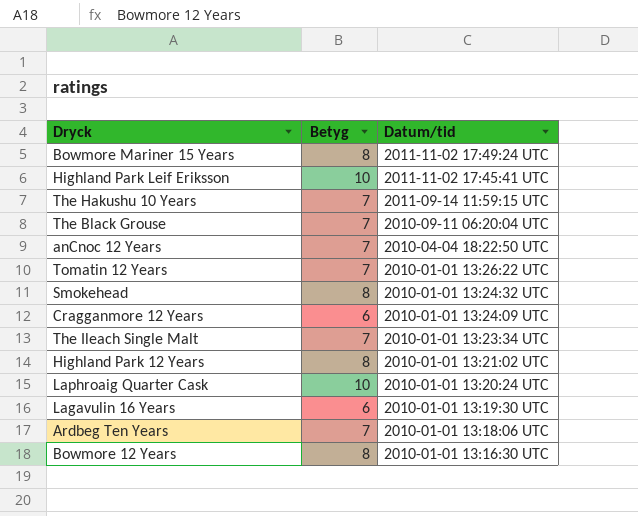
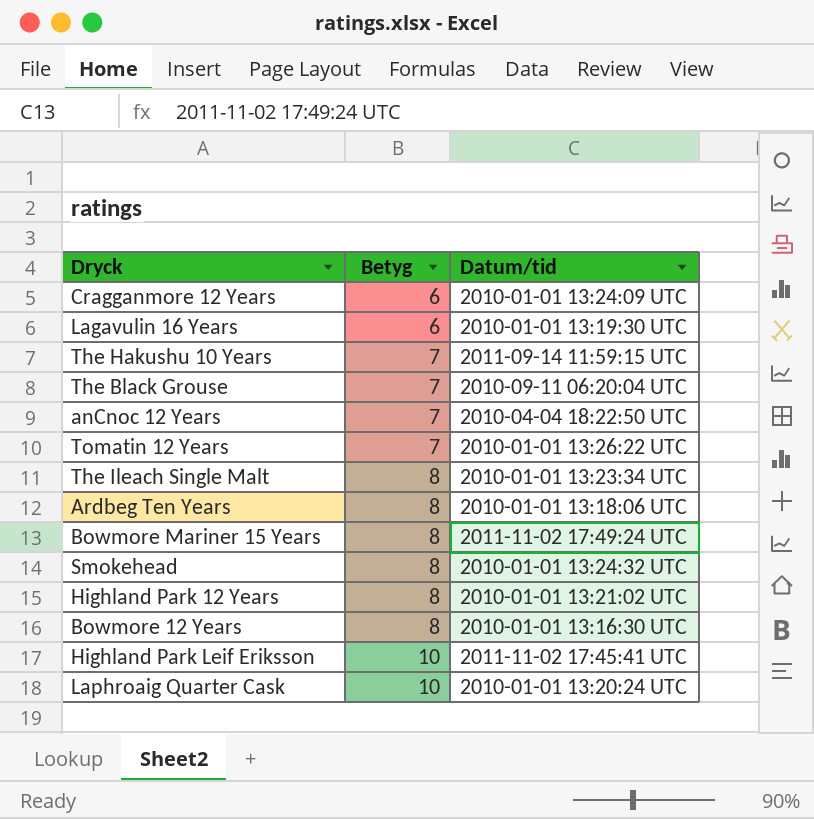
row order: Datum/tid descending -> Betyg ascending
The Ileach Single Malt | Betyg: 7 -> 8
Ardbeg Ten Years | Betyg: 7 -> 8

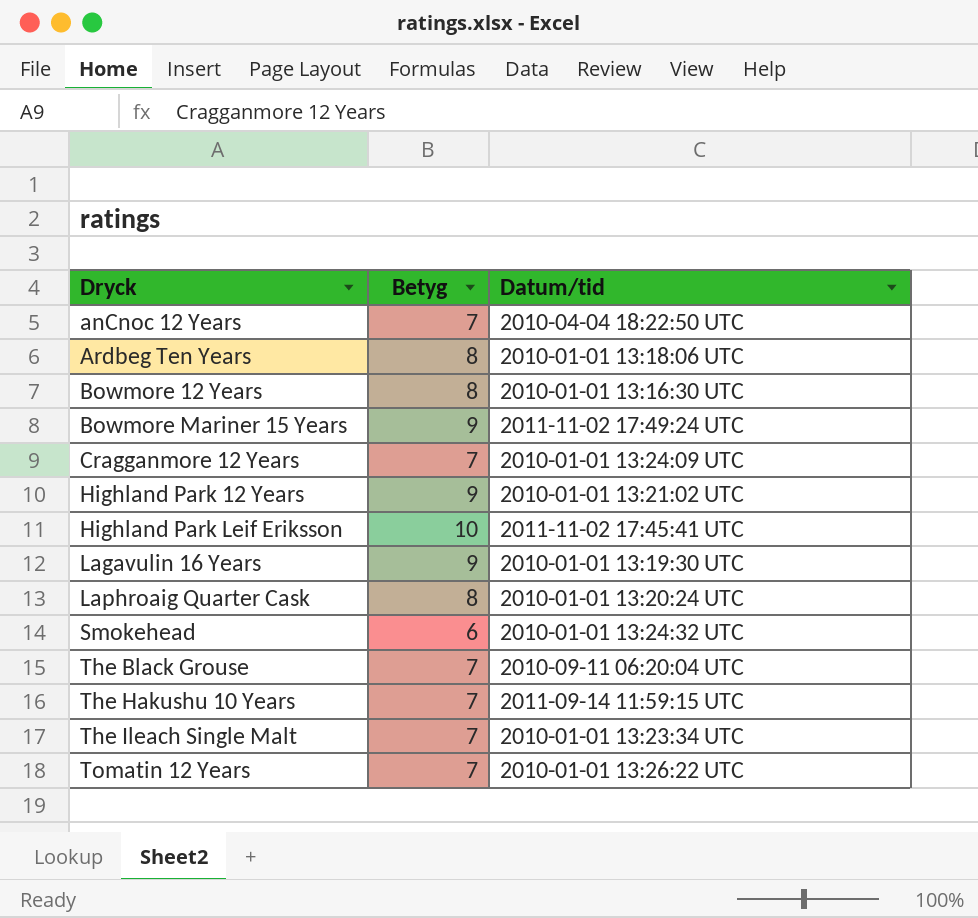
row order: Betyg ascending -> Dryck ascending
Bowmore Mariner 15 Years | Betyg: 8 -> 9
Cragganmore 12 Years | Betyg: 6 -> 7
Highland Park 12 Years | Betyg: 8 -> 9
Lagavulin 16 Years | Betyg: 6 -> 9
Laphroaig Quarter Cask | Betyg: 10 -> 8
Smokehead | Betyg: 8 -> 6
The Ileach Single Malt | Betyg: 8 -> 7

